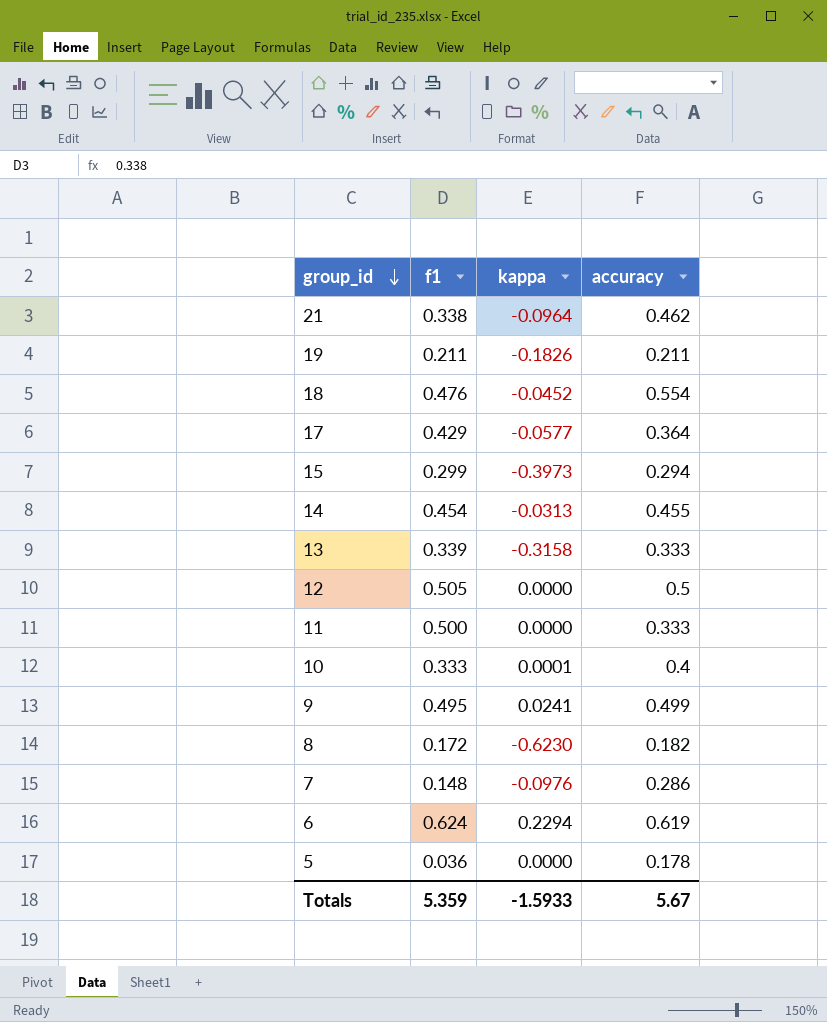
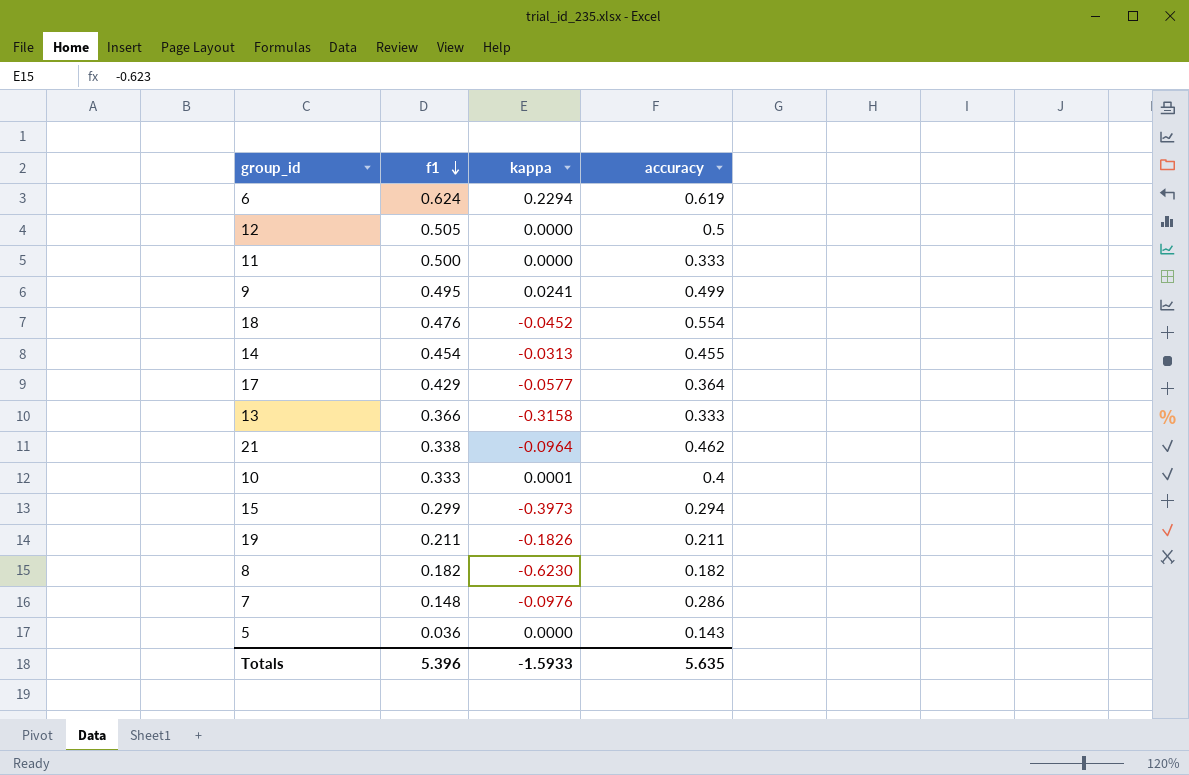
row order: group_id descending -> f1 descending
13 | f1: 0.339 -> 0.366
8 | f1: 0.172 -> 0.182
5 | accuracy: 0.178 -> 0.143
Totals | f1: 5.359 -> 5.396
Totals | accuracy: 5.67 -> 5.635

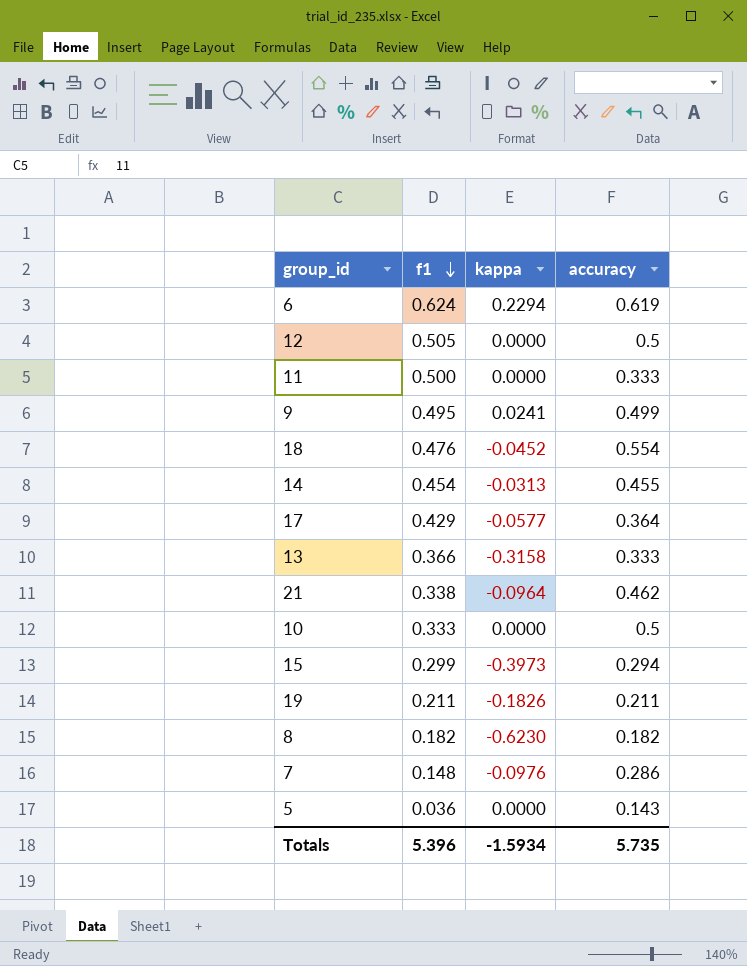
10 | kappa: 0.0001 -> 0.0000
10 | accuracy: 0.4 -> 0.5
Totals | kappa: -1.5933 -> -1.5934
Totals | accuracy: 5.635 -> 5.735

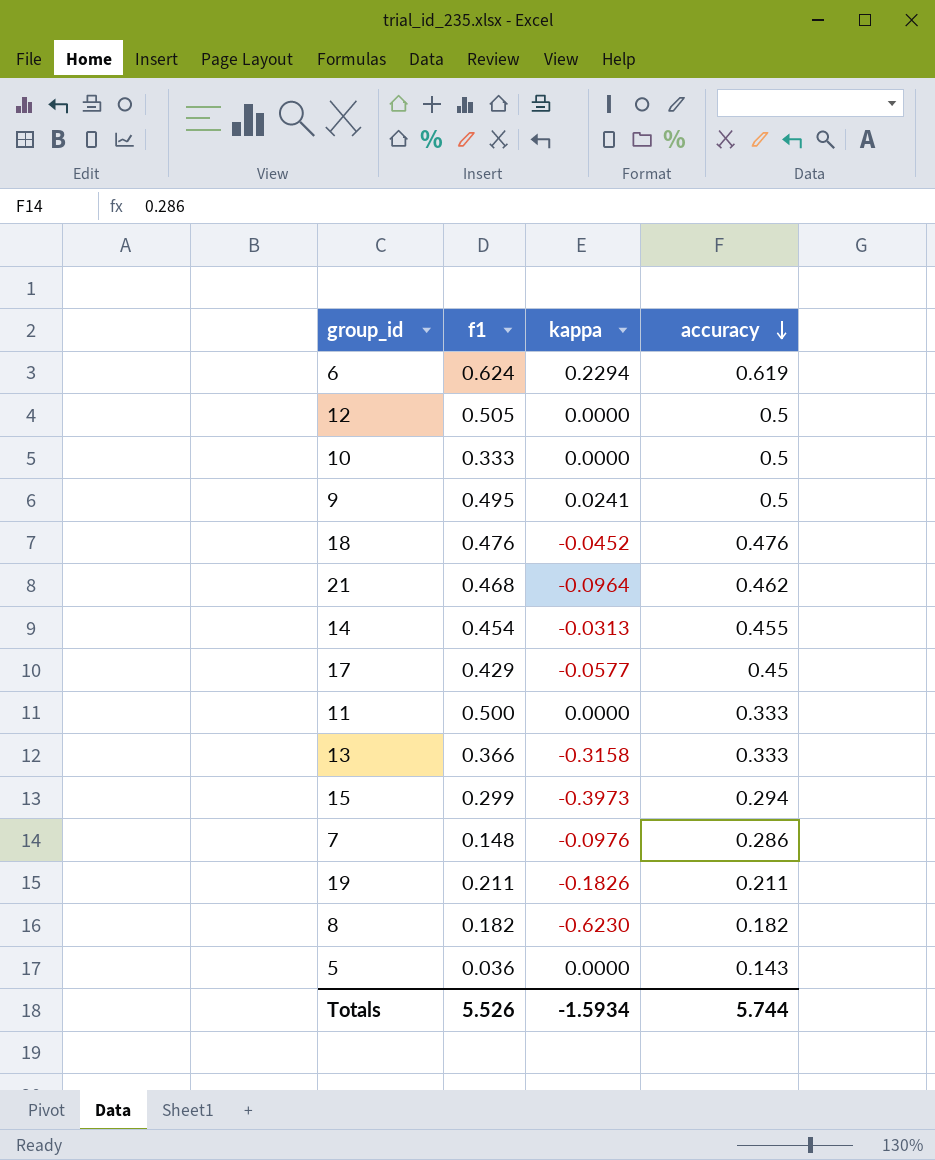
row order: f1 descending -> accuracy descending
9 | accuracy: 0.499 -> 0.5
18 | accuracy: 0.554 -> 0.476
21 | f1: 0.338 -> 0.468
17 | accuracy: 0.364 -> 0.45
Totals | f1: 5.396 -> 5.526
Totals | accuracy: 5.735 -> 5.744

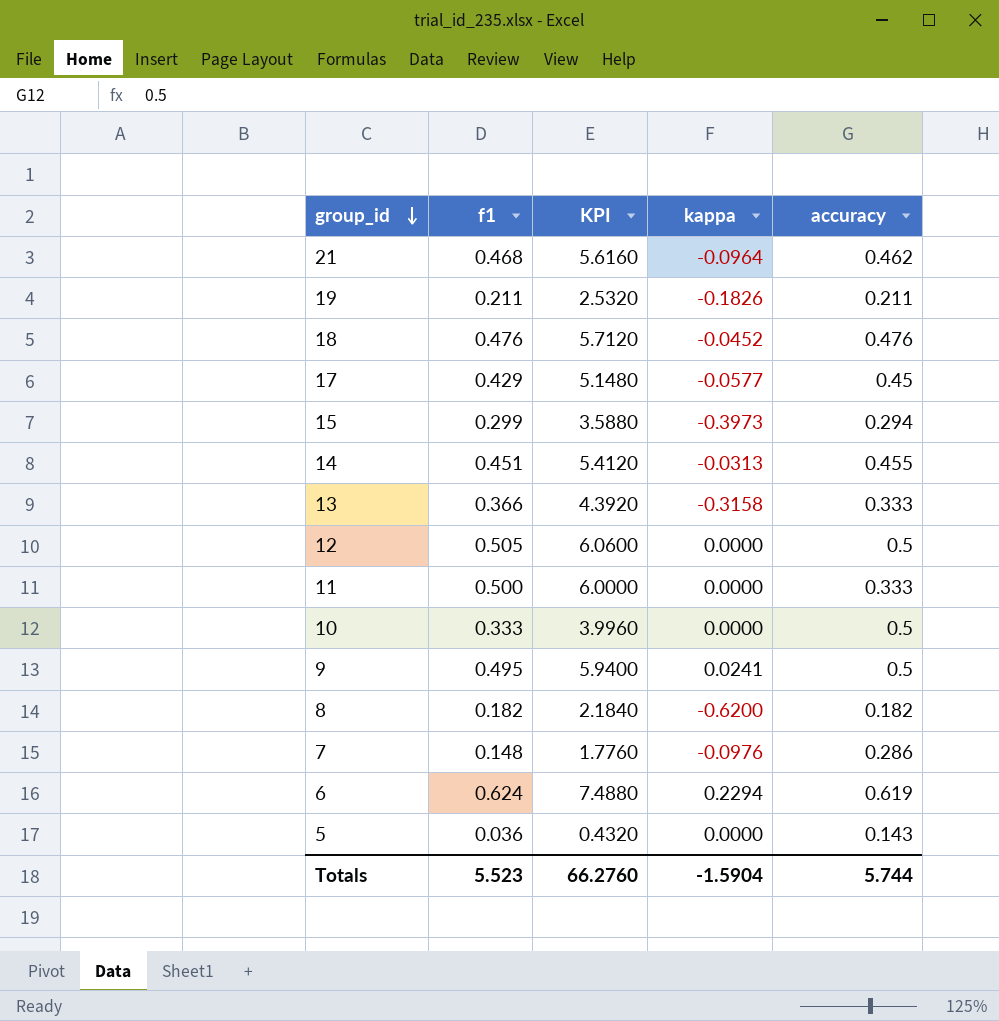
row order: accuracy descending -> group_id descending
column KPI | formula: none -> [f1] * 12
14 | f1: 0.454 -> 0.451
8 | kappa: -0.6230 -> -0.6200
Totals | f1: 5.526 -> 5.523
Totals | kappa: -1.5934 -> -1.5904

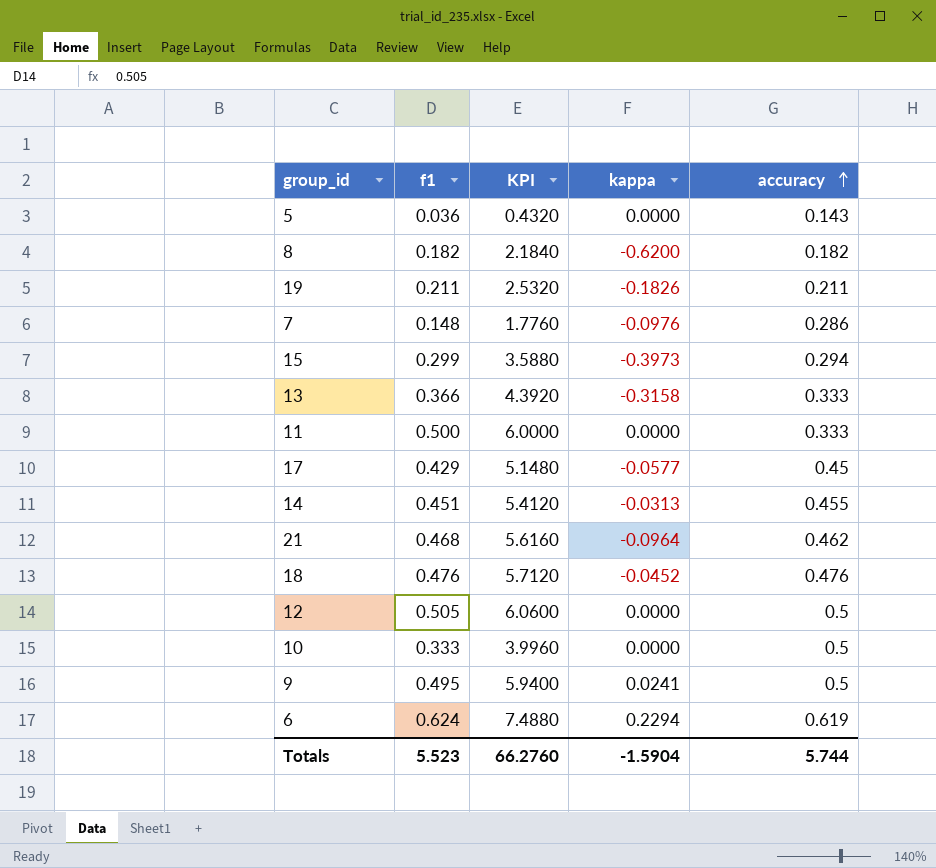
row order: group_id descending -> accuracy ascending

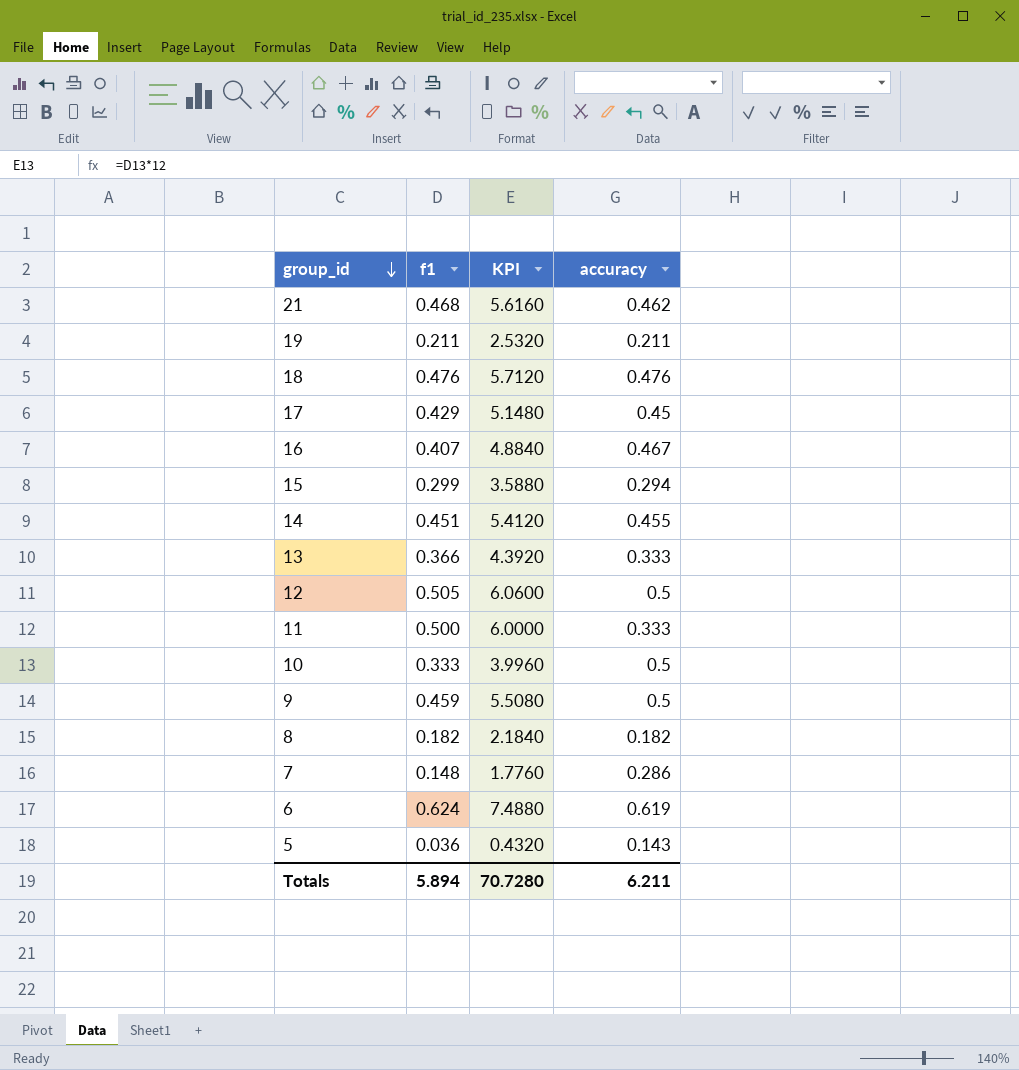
row order: accuracy ascending -> group_id descending
column kappa | position: 4 -> none
row 16: none -> 0.407 | 4.8840 | 0.467
9 | f1: 0.495 -> 0.459
9 | KPI: 5.9400 -> 5.5080
Totals | f1: 5.523 -> 5.894
Totals | KPI: 66.2760 -> 70.7280
Totals | accuracy: 5.744 -> 6.211

